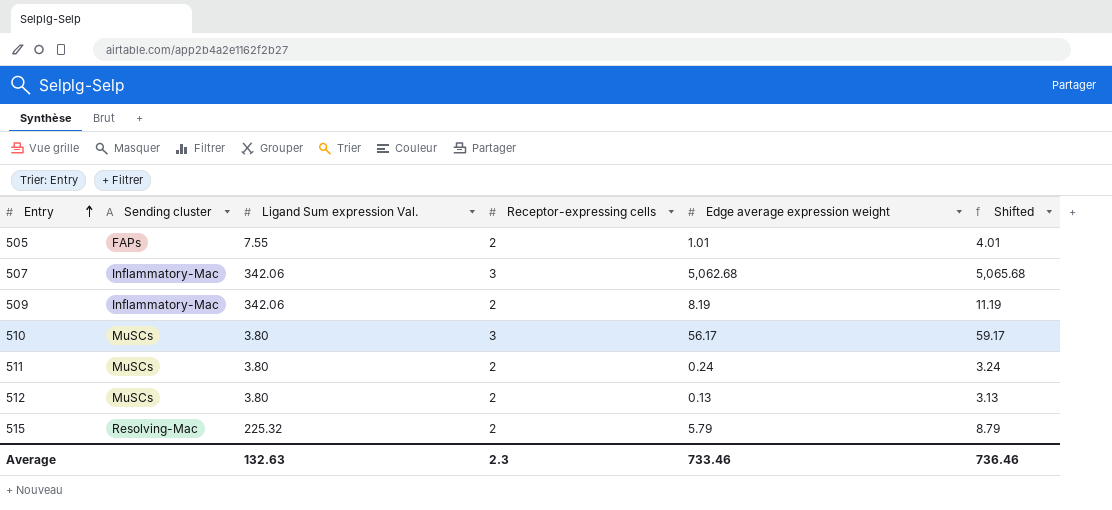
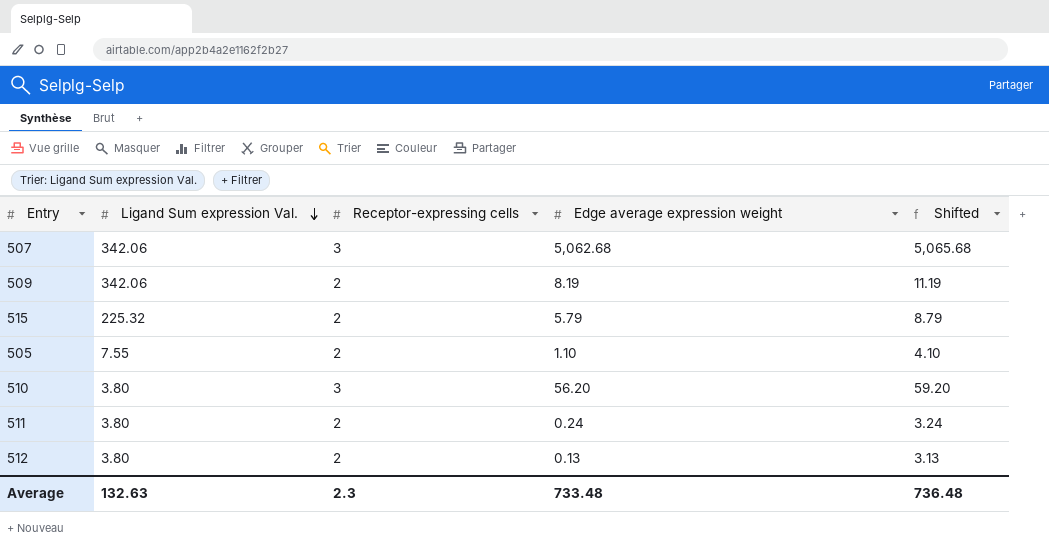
row order: Entry ascending -> Ligand Sum expression Val. descending
column Sending cluster | position: 2 -> none
505 | Edge average expression weight: 1.01 -> 1.10
505 | Shifted: 4.01 -> 4.10
510 | Edge average expression weight: 56.17 -> 56.20
510 | Shifted: 59.17 -> 59.20
Average | Edge average expression weight: 733.46 -> 733.48
Average | Shifted: 736.46 -> 736.48

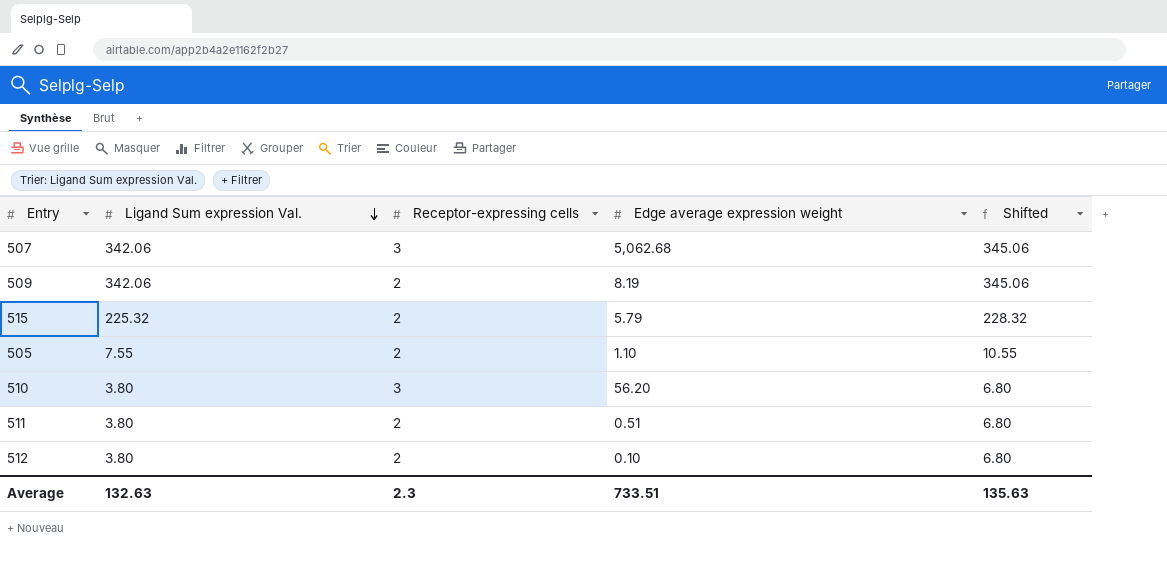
column Shifted | formula: [Edge average expression weight] + 3 -> [Ligand Sum expression Val.] + 3
511 | Edge average expression weight: 0.24 -> 0.51
512 | Edge average expression weight: 0.13 -> 0.10
Average | Edge average expression weight: 733.48 -> 733.51
Average | Shifted: 736.48 -> 135.63

